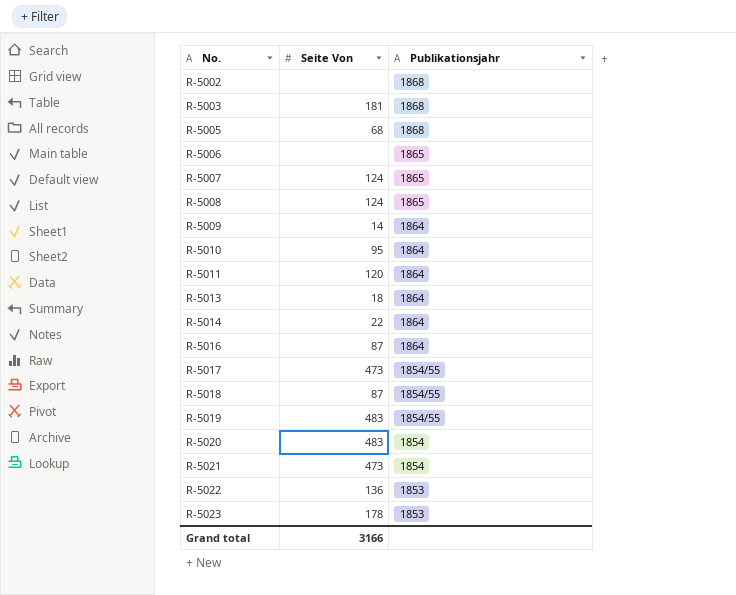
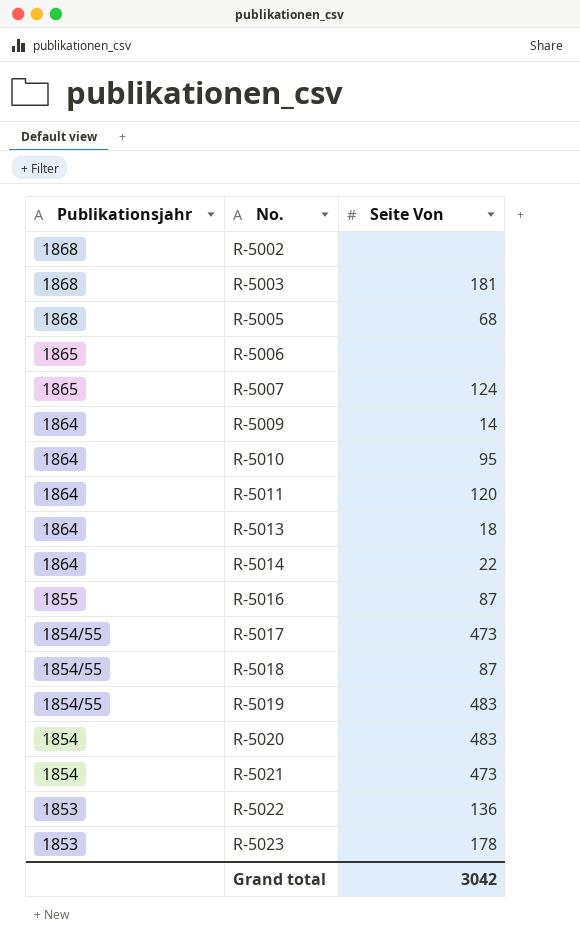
column Publikationsjahr | position: 3 -> 1
row R-5008: 124 | 1865 -> none
R-5016 | Publikationsjahr: 1864 -> 1855
Grand total | Seite Von: 3166 -> 3042

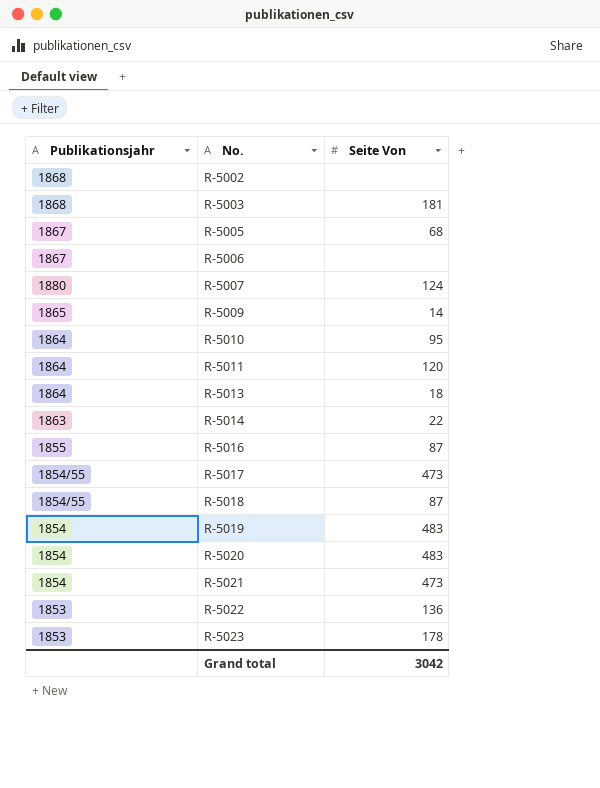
R-5005 | Publikationsjahr: 1868 -> 1867
R-5006 | Publikationsjahr: 1865 -> 1867
R-5007 | Publikationsjahr: 1865 -> 1880
R-5009 | Publikationsjahr: 1864 -> 1865
R-5014 | Publikationsjahr: 1864 -> 1863
R-5019 | Publikationsjahr: 1854/55 -> 1854

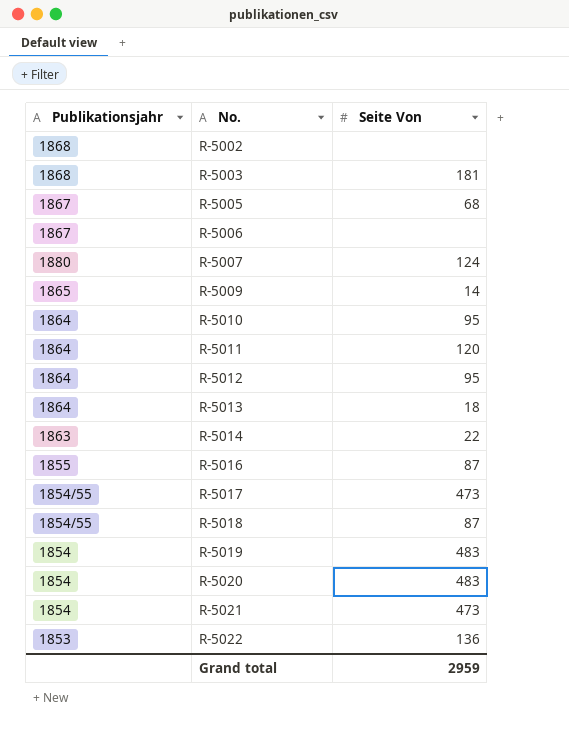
row R-5023: 1853 | 178 -> none
row R-5012: none -> 1864 | 95
Grand total | Seite Von: 3042 -> 2959

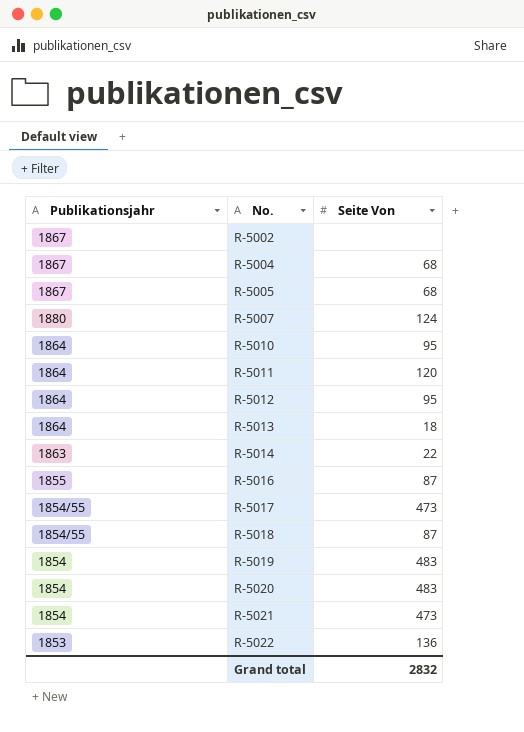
row R-5003: 1868 | 181 -> none
row R-5006: 1867 | none -> none
row R-5009: 1865 | 14 -> none
R-5002 | Publikationsjahr: 1868 -> 1867
row R-5004: none -> 1867 | 68
Grand total | Seite Von: 2959 -> 2832

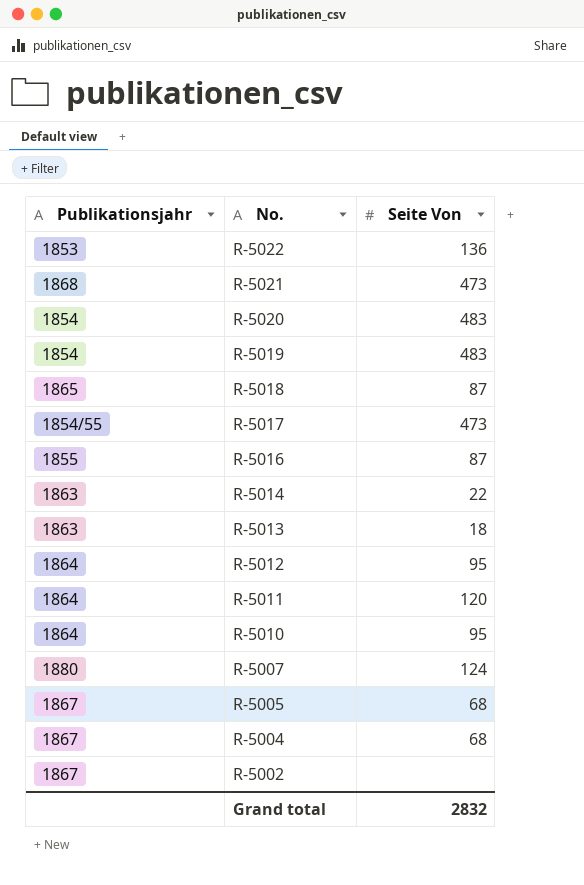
row order: No. ascending -> No. descending
R-5021 | Publikationsjahr: 1854 -> 1868
R-5018 | Publikationsjahr: 1854/55 -> 1865
R-5013 | Publikationsjahr: 1864 -> 1863

